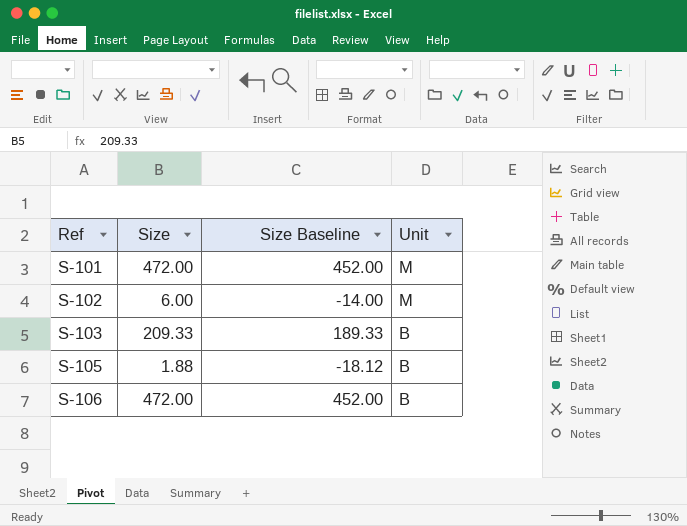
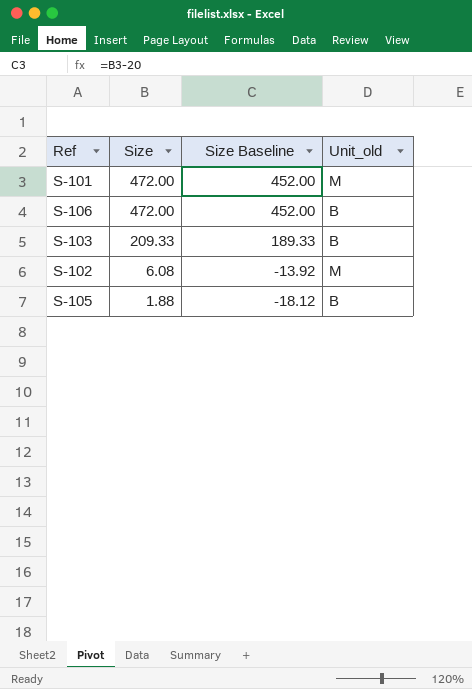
row order: Ref ascending -> Size descending
column name: Unit -> Unit_old
S-102 | Size: 6.00 -> 6.08
S-102 | Size Baseline: -14.00 -> -13.92

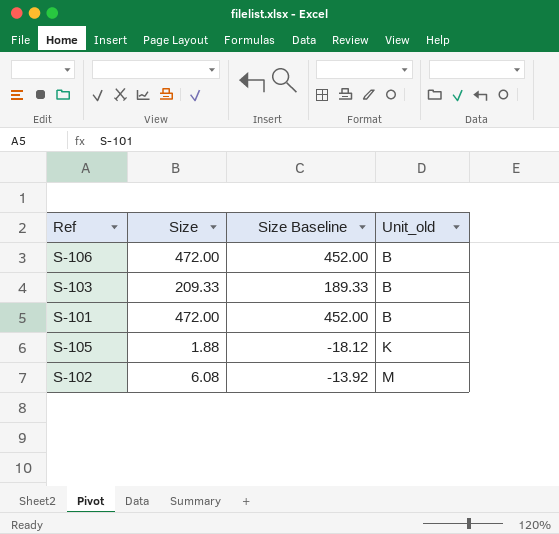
row order: Size descending -> Unit_old ascending
S-101 | Unit_old: M -> B
S-105 | Unit_old: B -> K

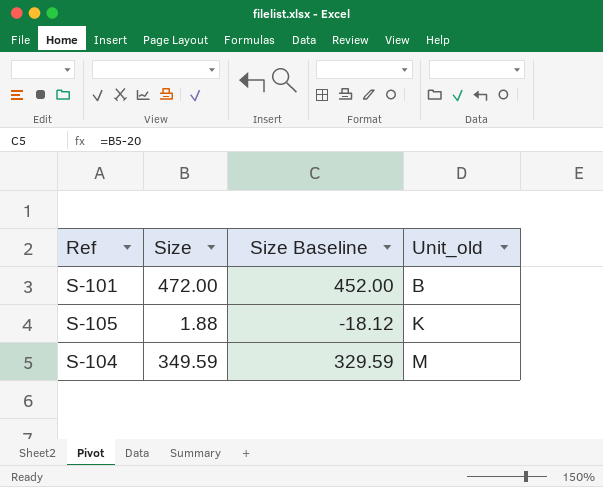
row S-106: 472.00 | 452.00 | B -> none
row S-103: 209.33 | 189.33 | B -> none
row S-102: 6.08 | -13.92 | M -> none
row S-104: none -> 349.59 | 329.59 | M

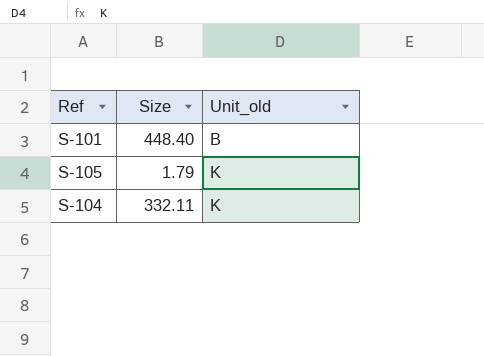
column Size Baseline | formula: [Size] - 20 -> none
S-101 | Size: 472.00 -> 448.40
S-105 | Size: 1.88 -> 1.79
S-104 | Size: 349.59 -> 332.11
S-104 | Unit_old: M -> K

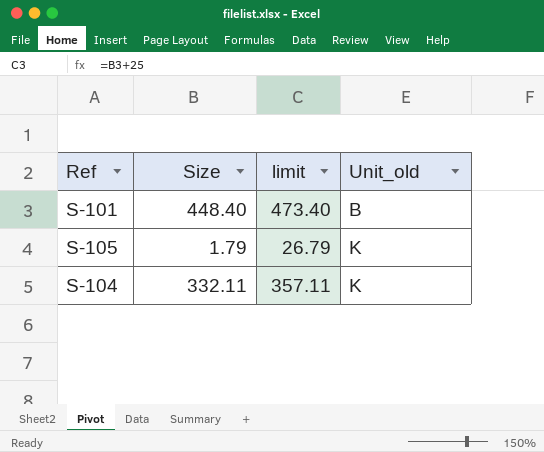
column limit | formula: none -> [Size] + 25

